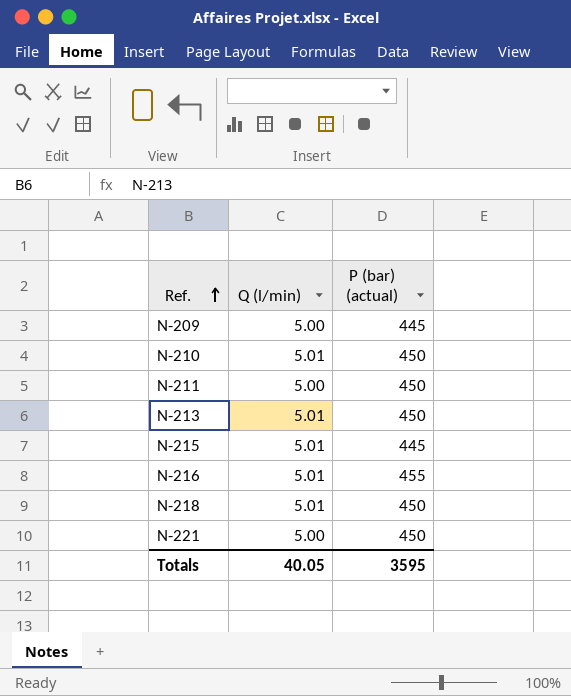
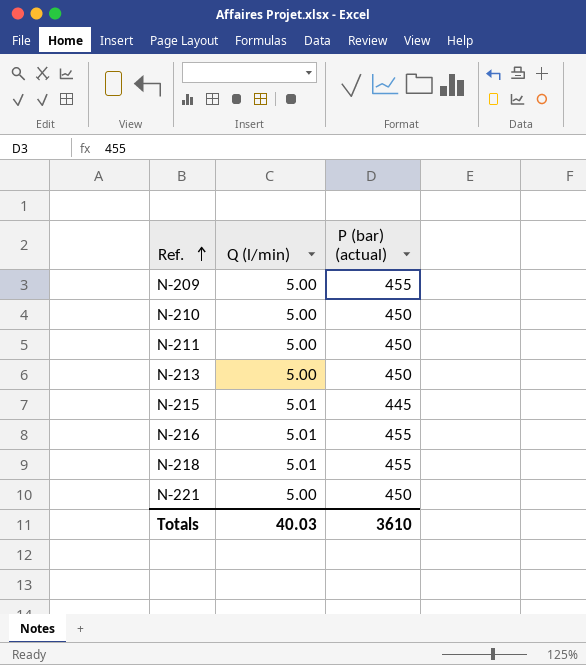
N-209 | P (bar) (actual): 445 -> 455
N-210 | Q (l/min): 5.01 -> 5.00
N-213 | Q (l/min): 5.01 -> 5.00
N-218 | P (bar) (actual): 450 -> 455
Totals | Q (l/min): 40.05 -> 40.03
Totals | P (bar) (actual): 3595 -> 3610

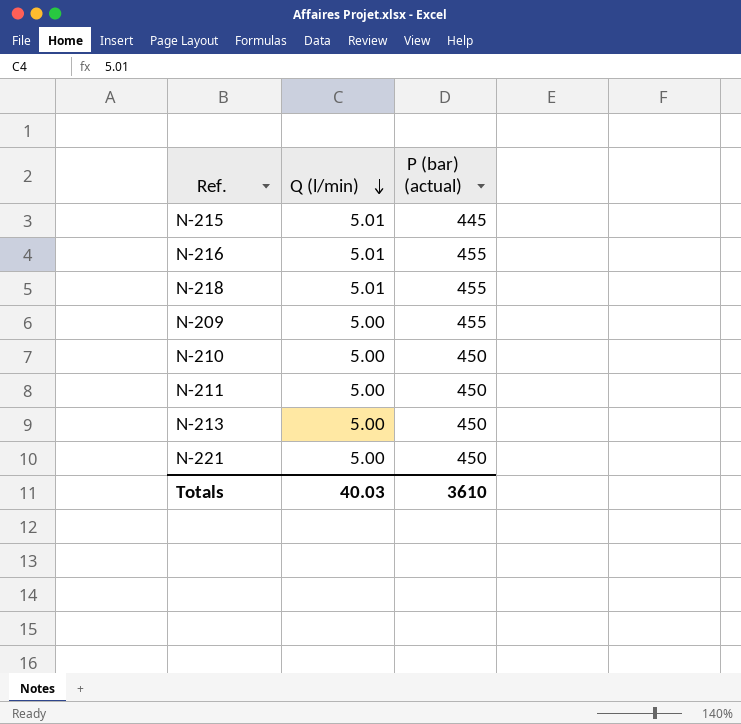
row order: Ref. ascending -> Q (l/min) descending

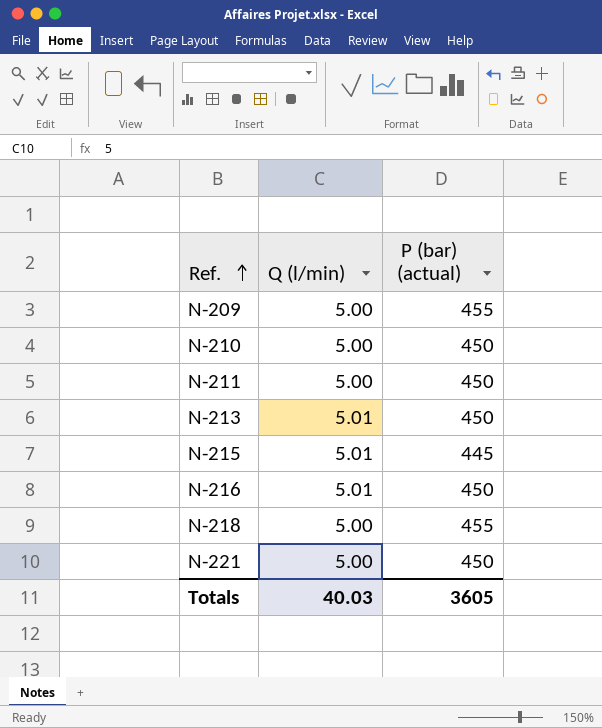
row order: Q (l/min) descending -> Ref. ascending
N-213 | Q (l/min): 5.00 -> 5.01
N-216 | P (bar) (actual): 455 -> 450
N-218 | Q (l/min): 5.01 -> 5.00
Totals | P (bar) (actual): 3610 -> 3605

